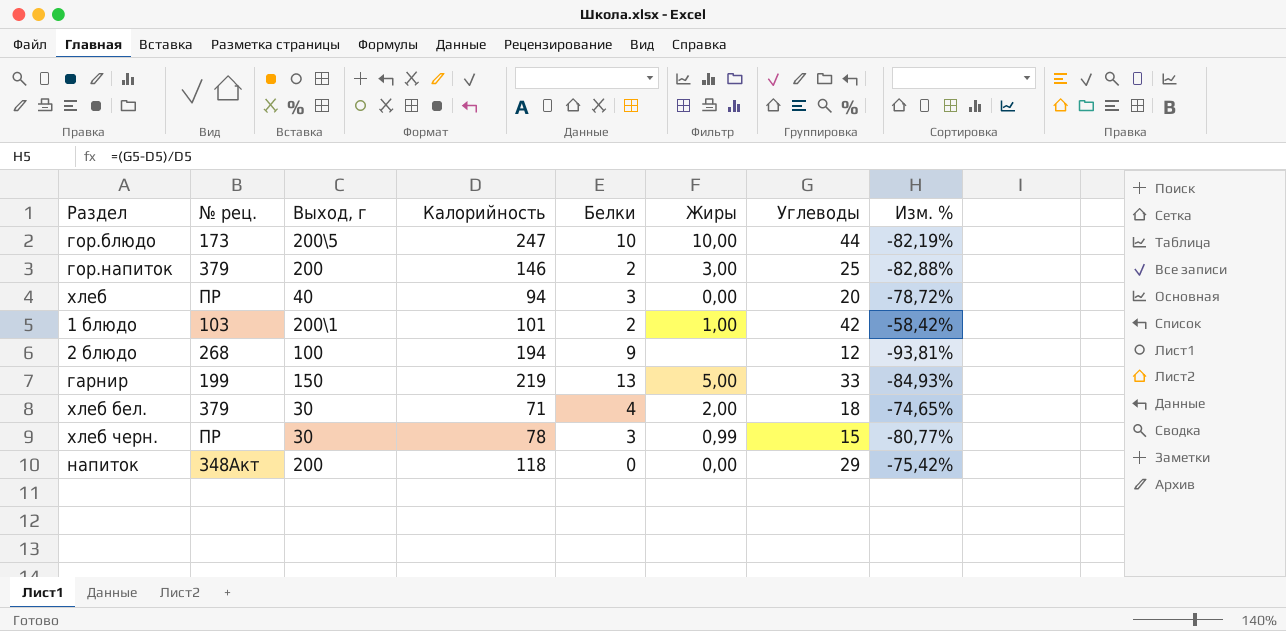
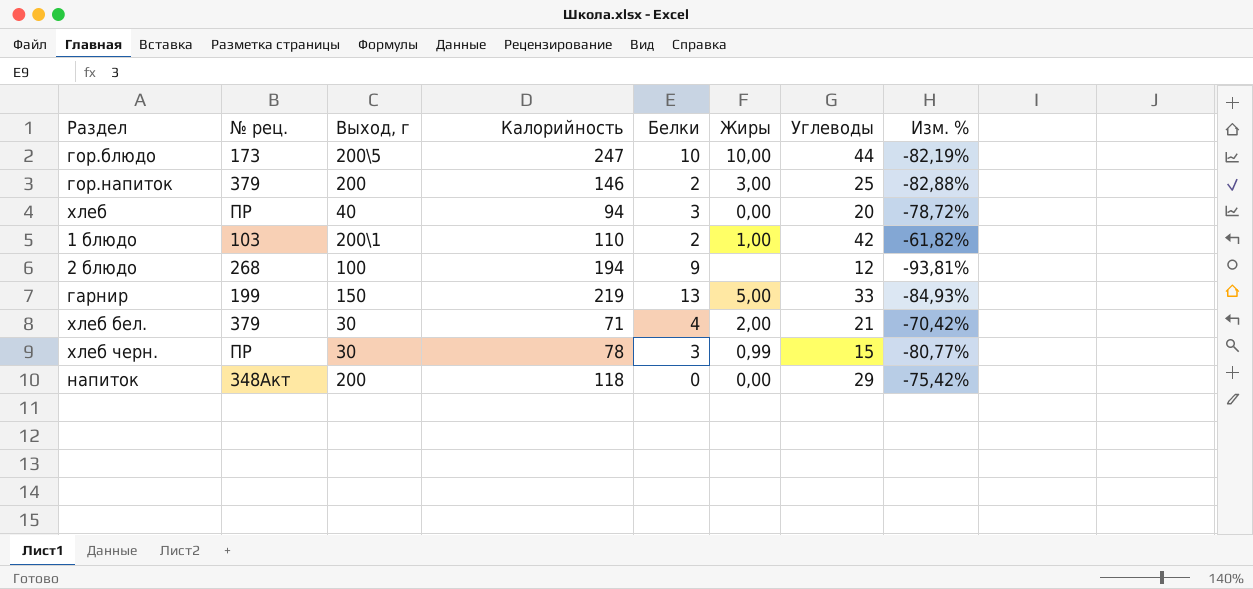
1 блюдо | Калорийность: 101 -> 110
1 блюдо | Изм. %: -58,42% -> -61,82%
хлеб бел. | Углеводы: 18 -> 21
хлеб бел. | Изм. %: -74,65% -> -70,42%

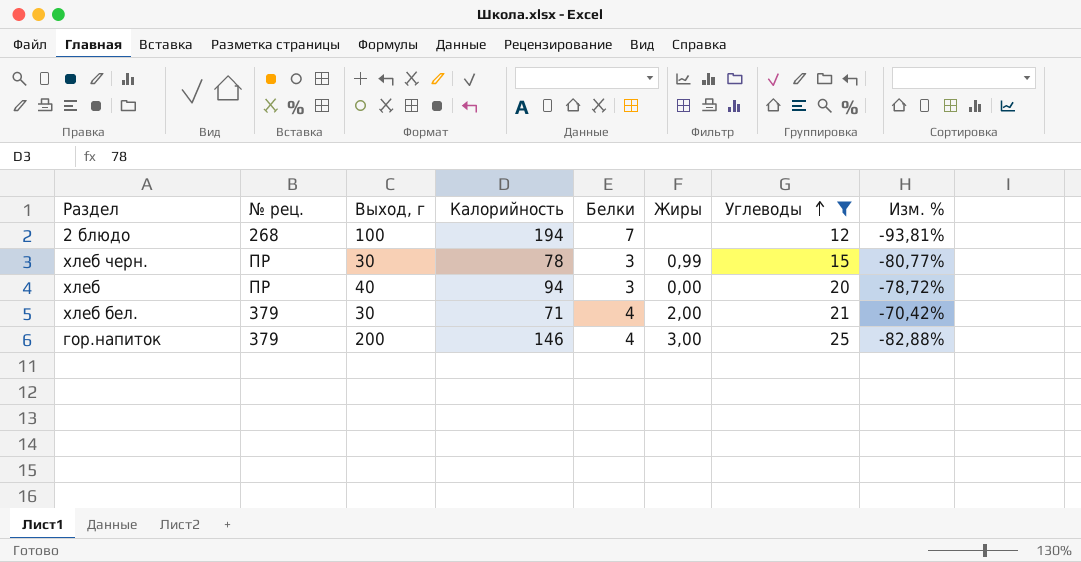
filter: none -> Углеводы <= 25
row order: none -> Углеводы ascending
2 блюдо | Белки: 9 -> 7
гор.напиток | Белки: 2 -> 4

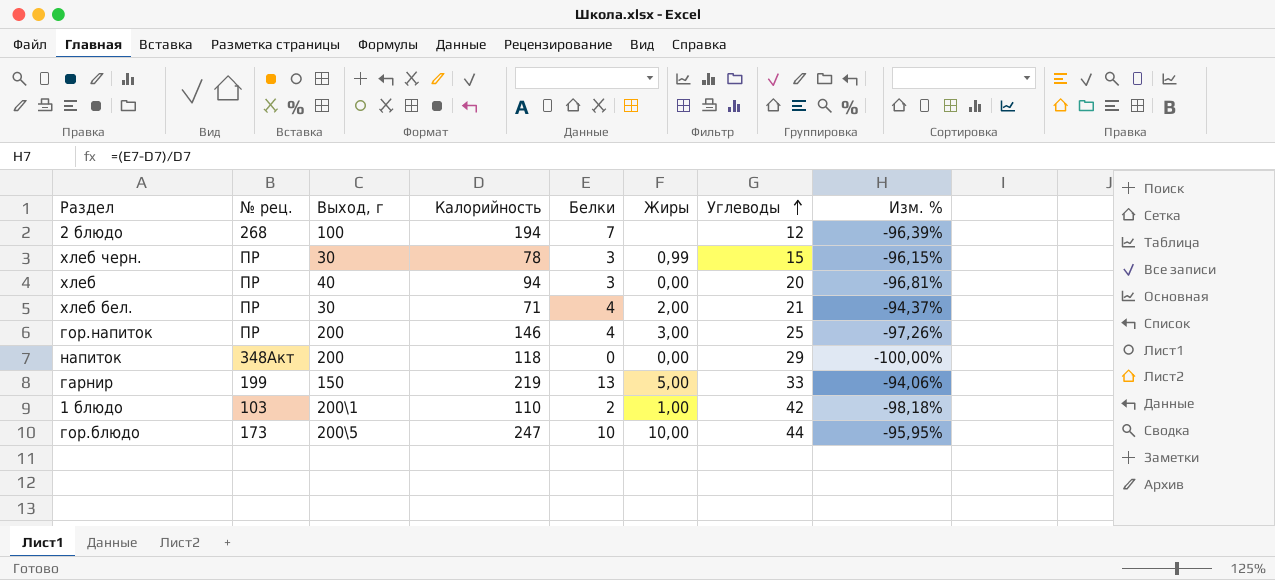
filter: Углеводы <= 25 -> none
column Изм. % | formula: ([Углеводы] - [Калорийность]) / [Калорийность] -> ([Белки] - [Калорийность]) / [Калорийность]
хлеб бел. | № рец.: 379 -> ПР
гор.напиток | № рец.: 379 -> ПР

